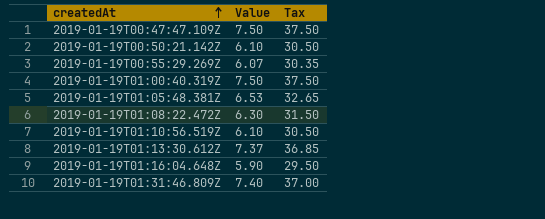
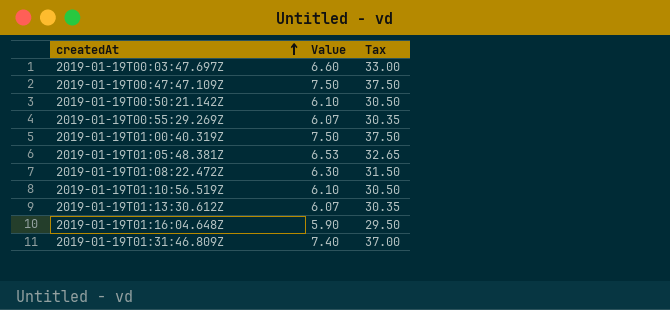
row 2019-01-19T00:03:47.697Z: none -> 6.60 | 33.00
2019-01-19T01:13:30.612Z | Value: 7.37 -> 6.07
2019-01-19T01:13:30.612Z | Tax: 36.85 -> 30.35

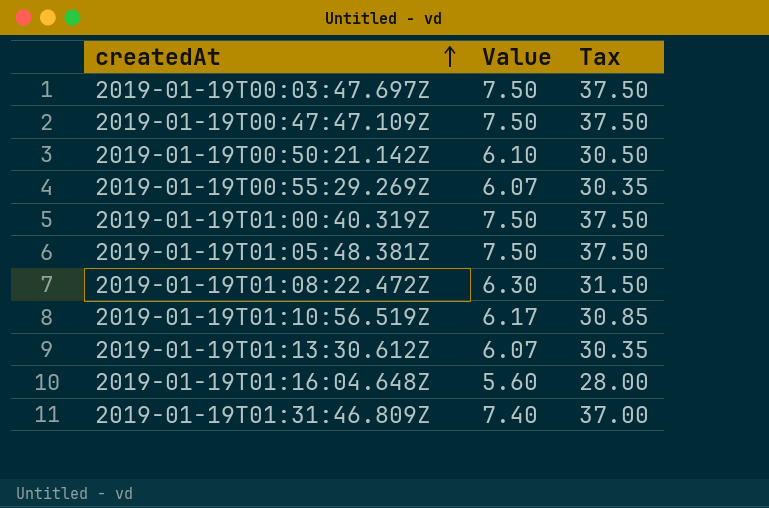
2019-01-19T00:03:47.697Z | Value: 6.60 -> 7.50
2019-01-19T00:03:47.697Z | Tax: 33.00 -> 37.50
2019-01-19T01:05:48.381Z | Value: 6.53 -> 7.50
2019-01-19T01:05:48.381Z | Tax: 32.65 -> 37.50
2019-01-19T01:10:56.519Z | Value: 6.10 -> 6.17
2019-01-19T01:10:56.519Z | Tax: 30.50 -> 30.85
2019-01-19T01:16:04.648Z | Value: 5.90 -> 5.60
2019-01-19T01:16:04.648Z | Tax: 29.50 -> 28.00

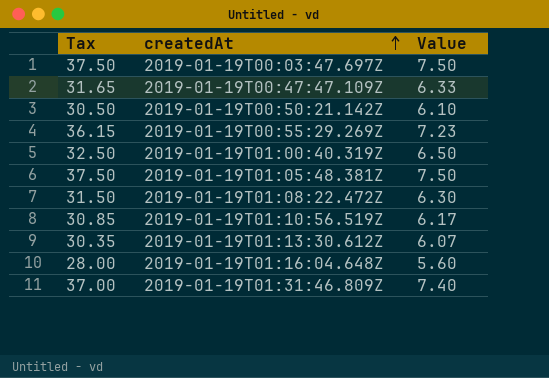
column Tax | position: 3 -> 1
2019-01-19T00:47:47.109Z | Tax: 37.50 -> 31.65
2019-01-19T00:47:47.109Z | Value: 7.50 -> 6.33
2019-01-19T00:55:29.269Z | Tax: 30.35 -> 36.15
2019-01-19T00:55:29.269Z | Value: 6.07 -> 7.23
2019-01-19T01:00:40.319Z | Tax: 37.50 -> 32.50
2019-01-19T01:00:40.319Z | Value: 7.50 -> 6.50

